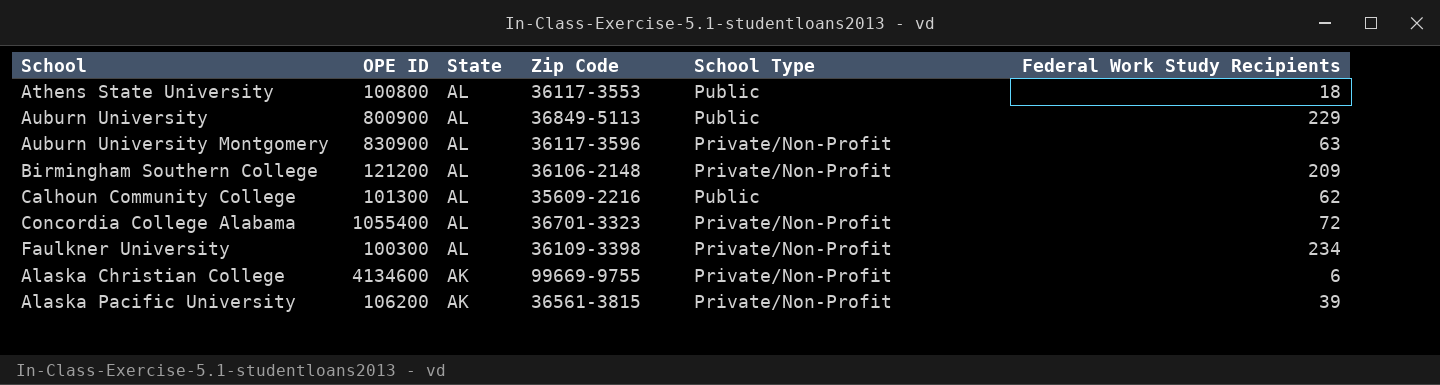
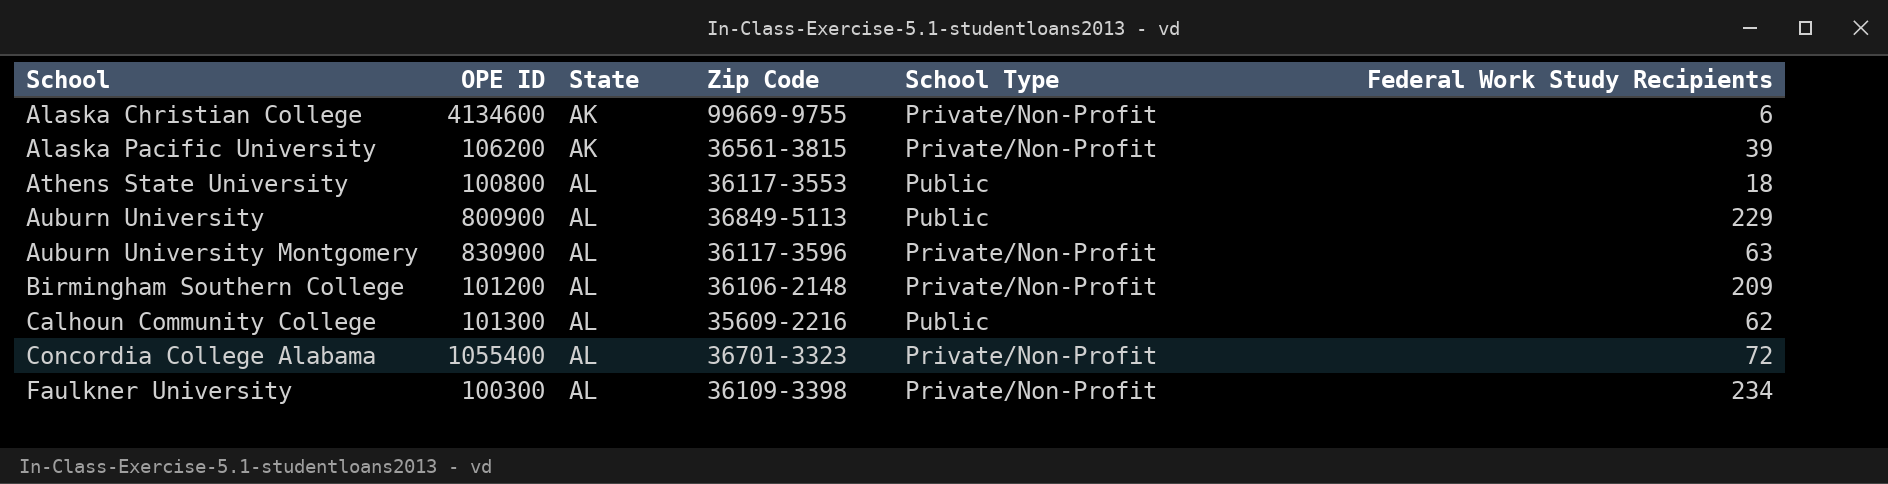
row order: State descending -> School ascending
Birmingham Southern College | OPE ID: 121200 -> 101200

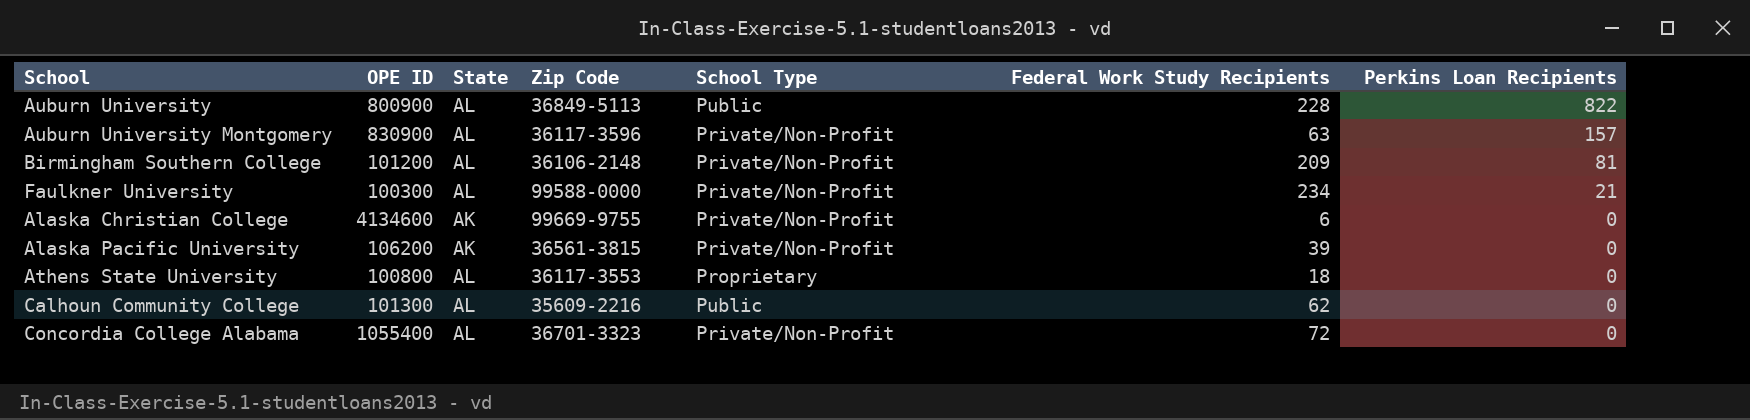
row order: School ascending -> Perkins Loan Recipients descending
column Perkins Loan Recipients | position: none -> 7
Auburn University | Federal Work Study Recipients: 229 -> 228
Faulkner University | Zip Code: 36109-3398 -> 99588-0000
Athens State University | School Type: Public -> Proprietary

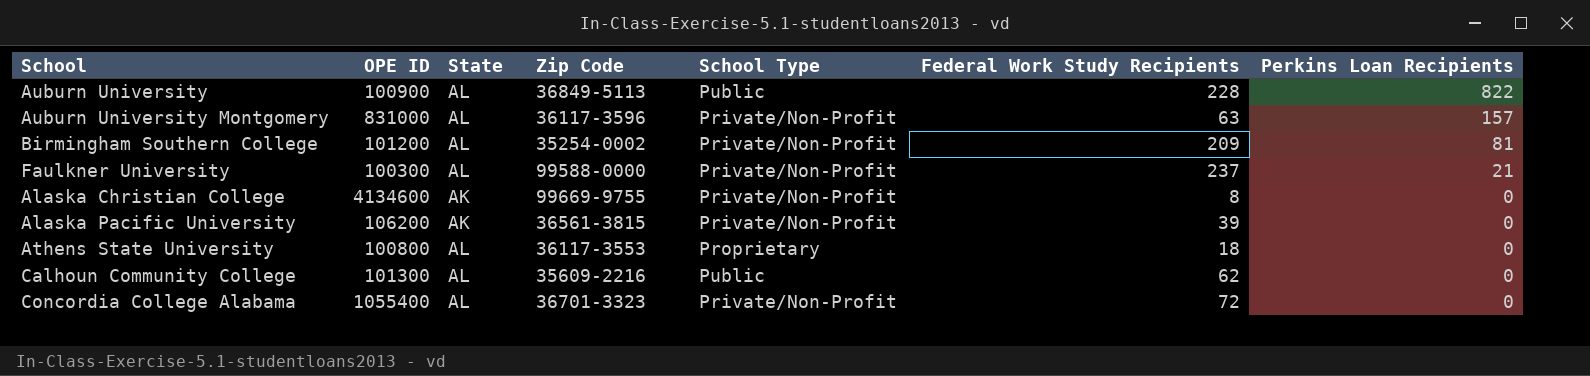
Auburn University | OPE ID: 800900 -> 100900
Auburn University Montgomery | OPE ID: 830900 -> 831000
Birmingham Southern College | Zip Code: 36106-2148 -> 35254-0002
Faulkner University | Federal Work Study Recipients: 234 -> 237
Alaska Christian College | Federal Work Study Recipients: 6 -> 8

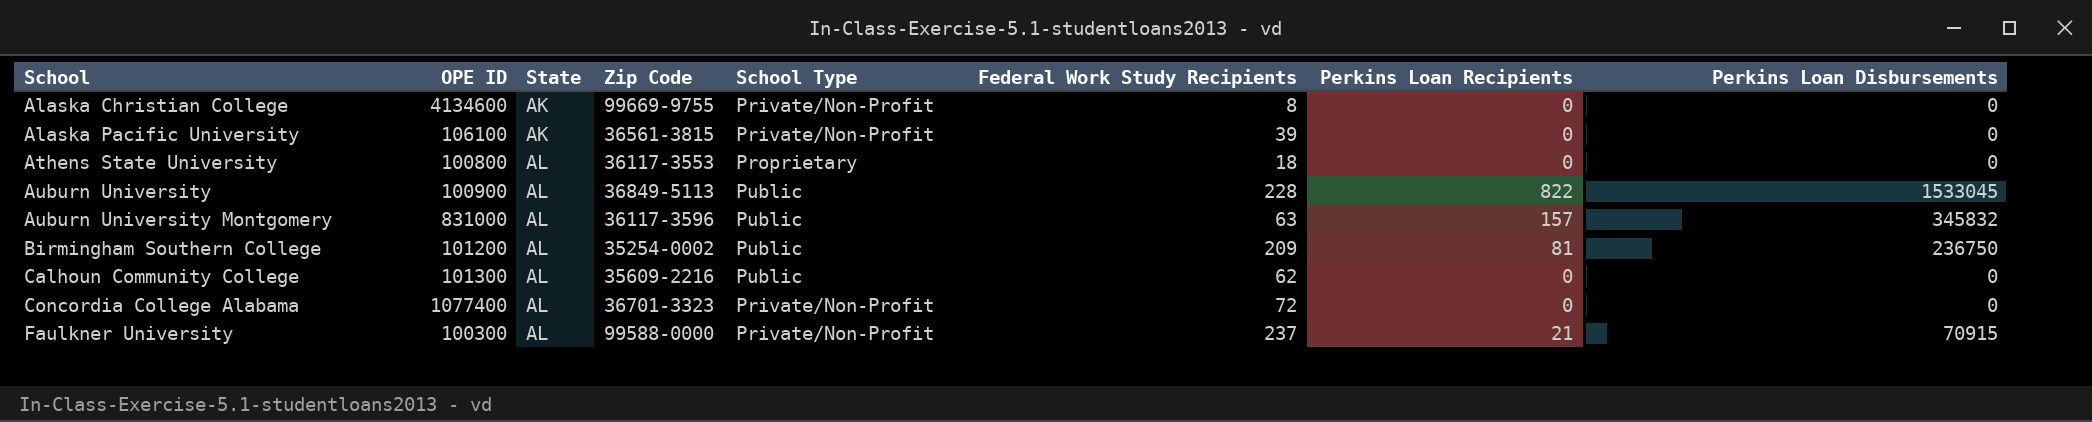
row order: Perkins Loan Recipients descending -> School ascending
column Perkins Loan Disbursements | position: none -> 8
Alaska Pacific University | OPE ID: 106200 -> 106100
Auburn University Montgomery | School Type: Private/Non-Profit -> Public
Birmingham Southern College | School Type: Private/Non-Profit -> Public
Concordia College Alabama | OPE ID: 1055400 -> 1077400

